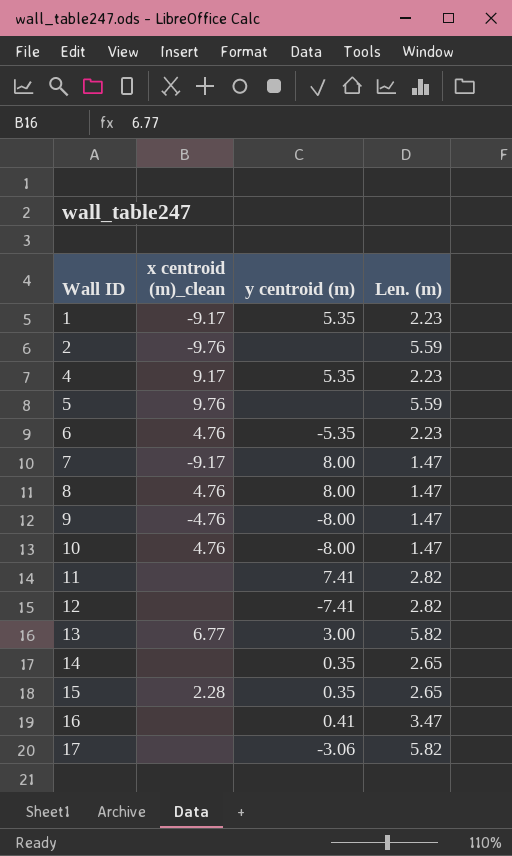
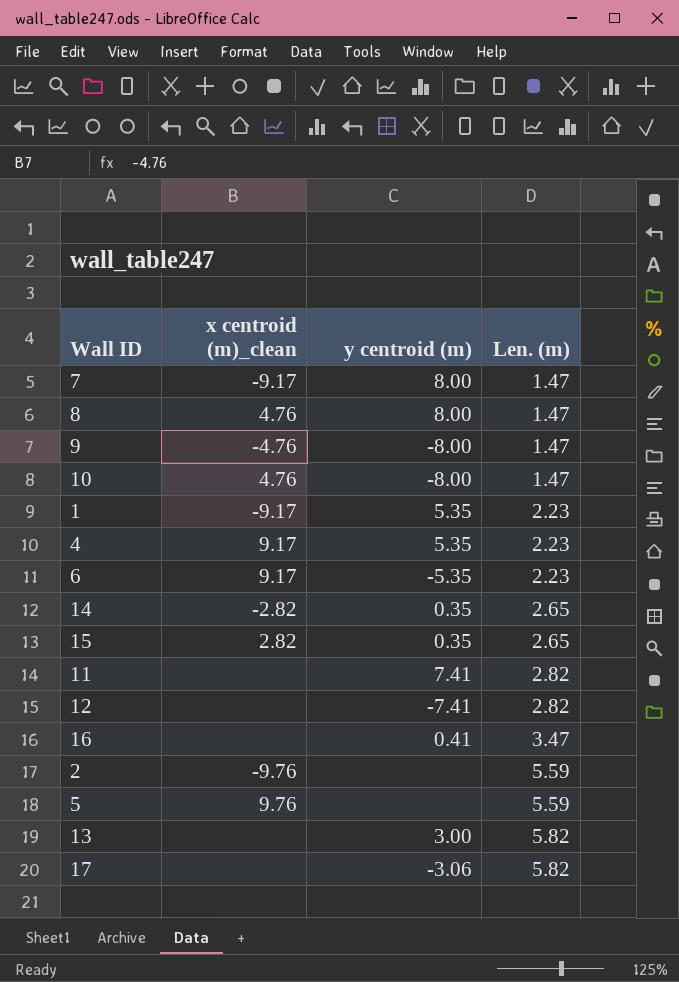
row order: Wall ID ascending -> Len. (m) ascending
6 | x centroid (m)_clean: 4.76 -> 9.17
14 | x centroid (m)_clean: none -> -2.82
15 | x centroid (m)_clean: 2.28 -> 2.82
13 | x centroid (m)_clean: 6.77 -> none

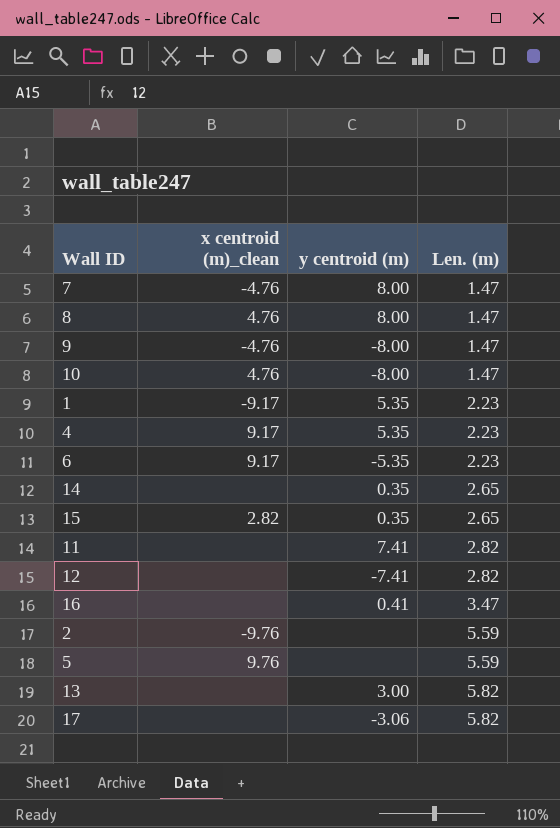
7 | x centroid (m)_clean: -9.17 -> -4.76
14 | x centroid (m)_clean: -2.82 -> none

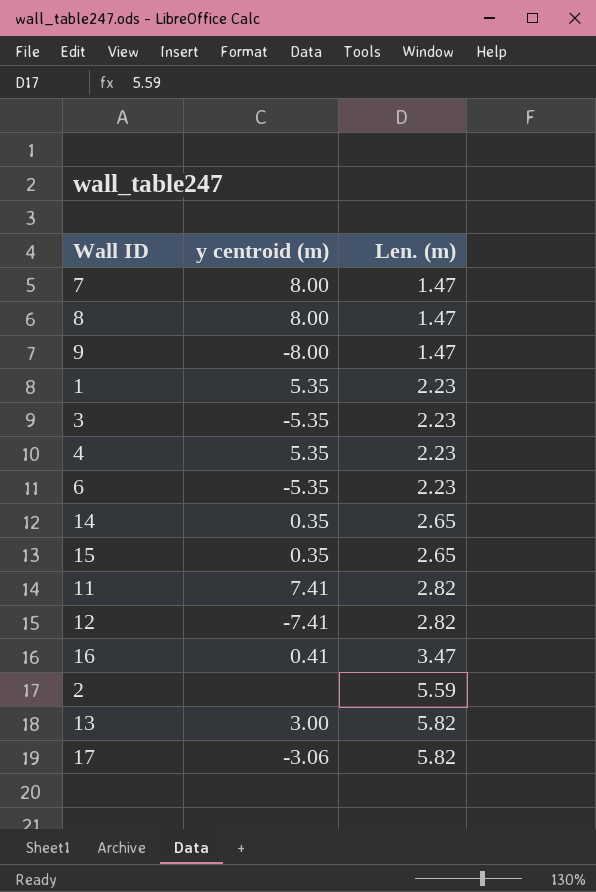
column x centroid (m)_clean | position: 2 -> none
row 10: 4.76 | -8.00 | 1.47 -> none
row 5: 9.76 | none | 5.59 -> none
row 3: none -> -5.35 | 2.23

